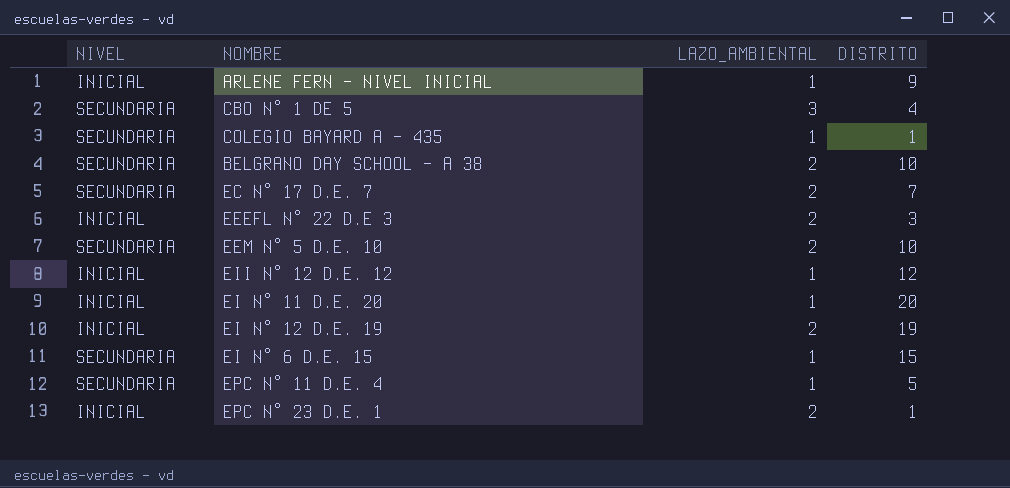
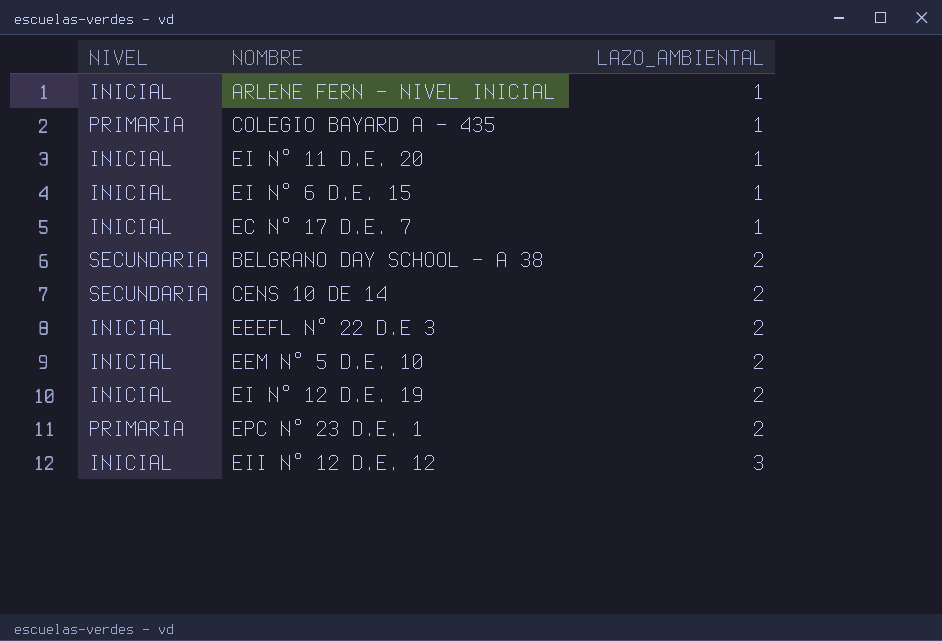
row order: none -> LAZO_AMBIENTAL ascending
column DISTRITO | position: 4 -> none
row CBO N° 1 DE 5: SECUNDARIA | 3 | 4 -> none
row EPC N° 11 D.E. 4: SECUNDARIA | 1 | 5 -> none
COLEGIO BAYARD A - 435 | NIVEL: SECUNDARIA -> PRIMARIA
EI N° 6 D.E. 15 | NIVEL: SECUNDARIA -> INICIAL
EC N° 17 D.E. 7 | NIVEL: SECUNDARIA -> INICIAL
EC N° 17 D.E. 7 | LAZO_AMBIENTAL: 2 -> 1
row CENS 10 DE 14: none -> SECUNDARIA | 2
EEM N° 5 D.E. 10 | NIVEL: SECUNDARIA -> INICIAL
EPC N° 23 D.E. 1 | NIVEL: INICIAL -> PRIMARIA
EII N° 12 D.E. 12 | LAZO_AMBIENTAL: 1 -> 3

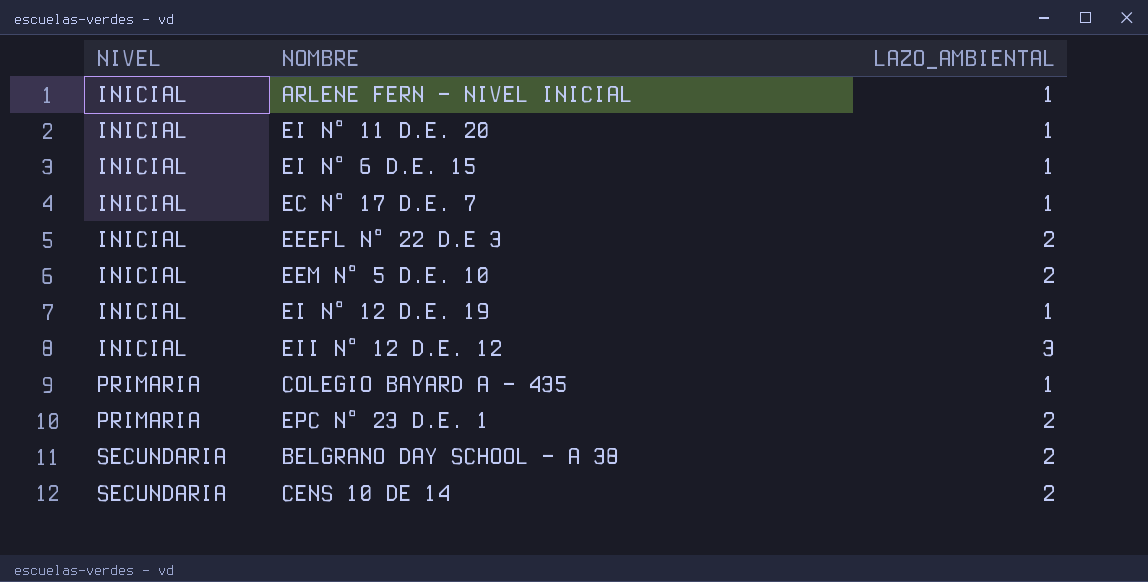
row order: LAZO_AMBIENTAL ascending -> NIVEL ascending
EI N° 12 D.E. 19 | LAZO_AMBIENTAL: 2 -> 1

